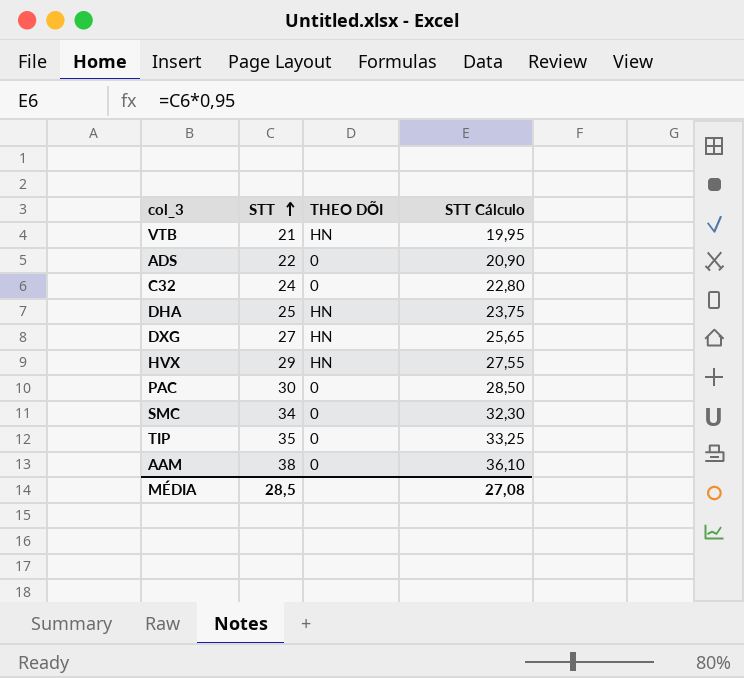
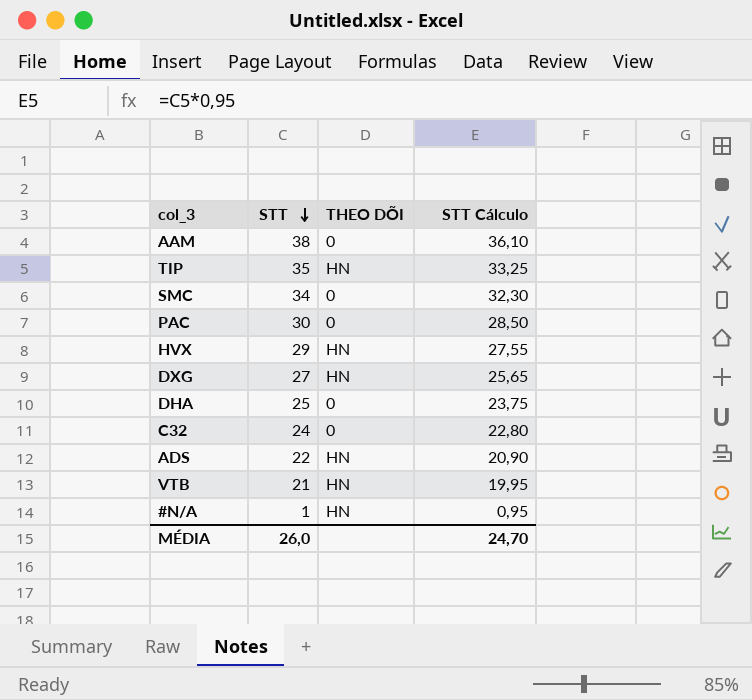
row order: STT ascending -> STT descending
TIP | THEO DÕI: 0 -> HN
DHA | THEO DÕI: HN -> 0
ADS | THEO DÕI: 0 -> HN
row #N/A: none -> 1 | HN | 0,95
MÉDIA | STT: 28,5 -> 26,0
MÉDIA | STT Cálculo: 27,08 -> 24,70

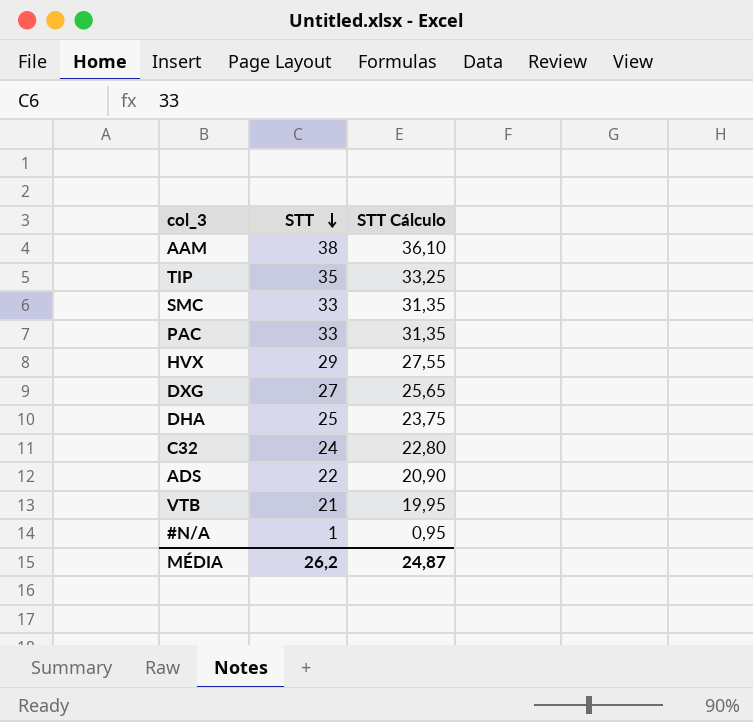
column THEO DÕI | position: 3 -> none
SMC | STT: 34 -> 33
SMC | STT Cálculo: 32,30 -> 31,35
PAC | STT: 30 -> 33
PAC | STT Cálculo: 28,50 -> 31,35
MÉDIA | STT: 26,0 -> 26,2
MÉDIA | STT Cálculo: 24,70 -> 24,87

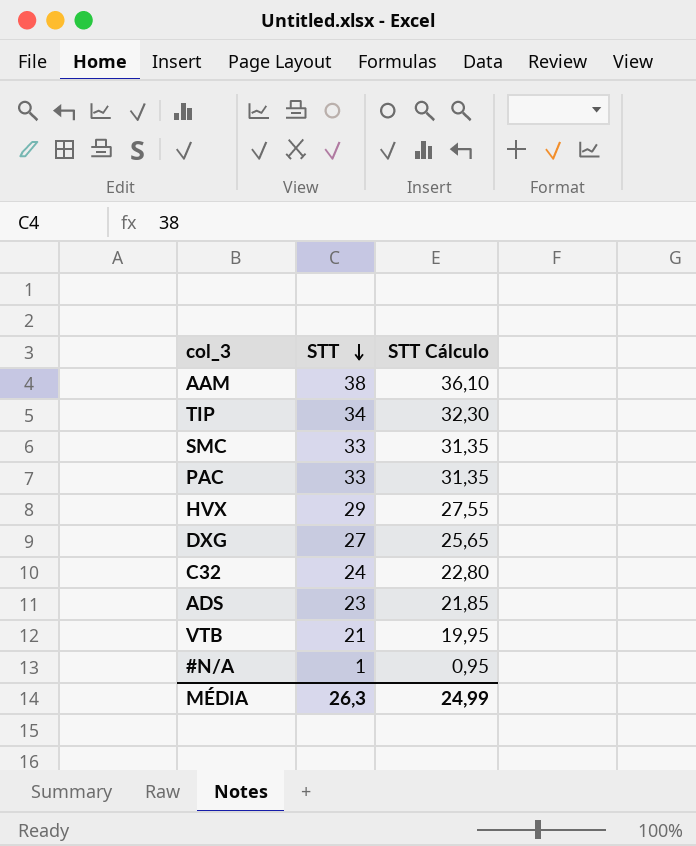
row DHA: 25 | 23,75 -> none
TIP | STT: 35 -> 34
TIP | STT Cálculo: 33,25 -> 32,30
ADS | STT: 22 -> 23
ADS | STT Cálculo: 20,90 -> 21,85
MÉDIA | STT: 26,2 -> 26,3
MÉDIA | STT Cálculo: 24,87 -> 24,99

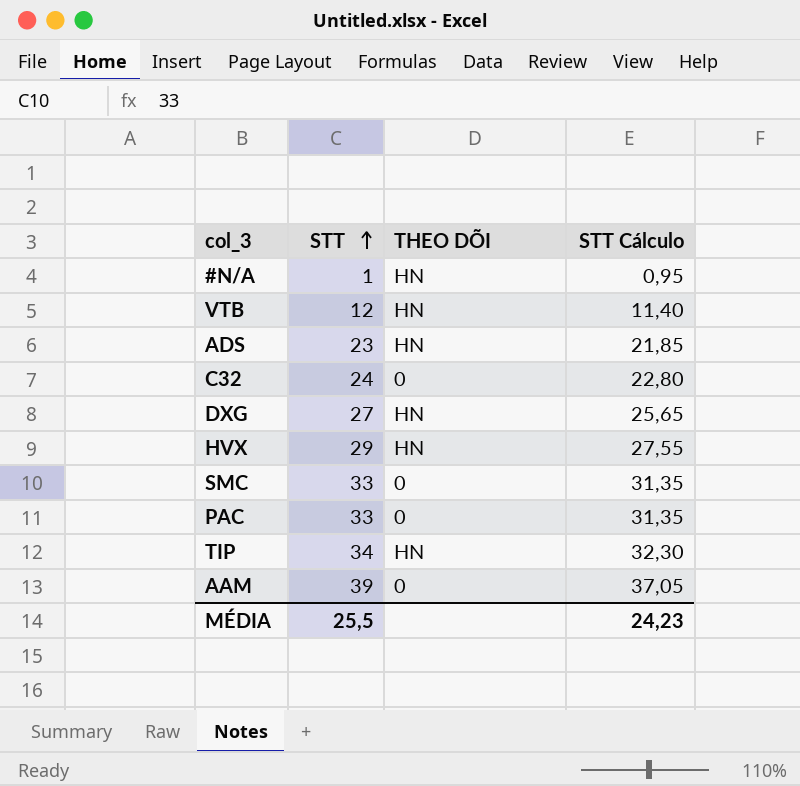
row order: STT descending -> STT ascending
column THEO DÕI | position: none -> 3
VTB | STT: 21 -> 12
VTB | STT Cálculo: 19,95 -> 11,40
AAM | STT: 38 -> 39
AAM | STT Cálculo: 36,10 -> 37,05
MÉDIA | STT: 26,3 -> 25,5
MÉDIA | STT Cálculo: 24,99 -> 24,23

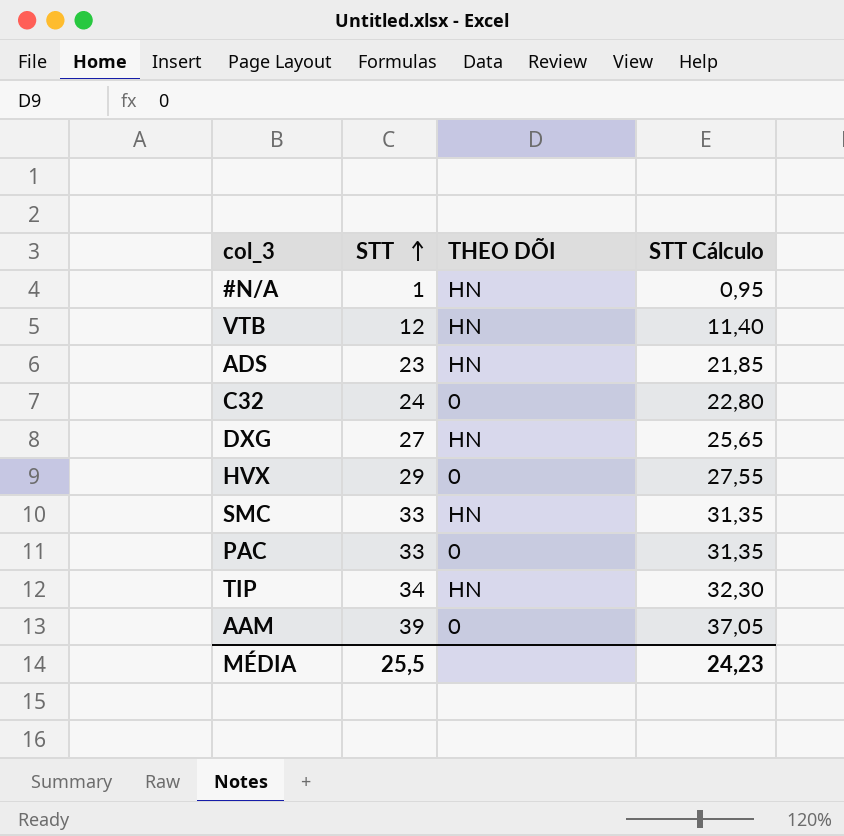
HVX | THEO DÕI: HN -> 0
SMC | THEO DÕI: 0 -> HN

